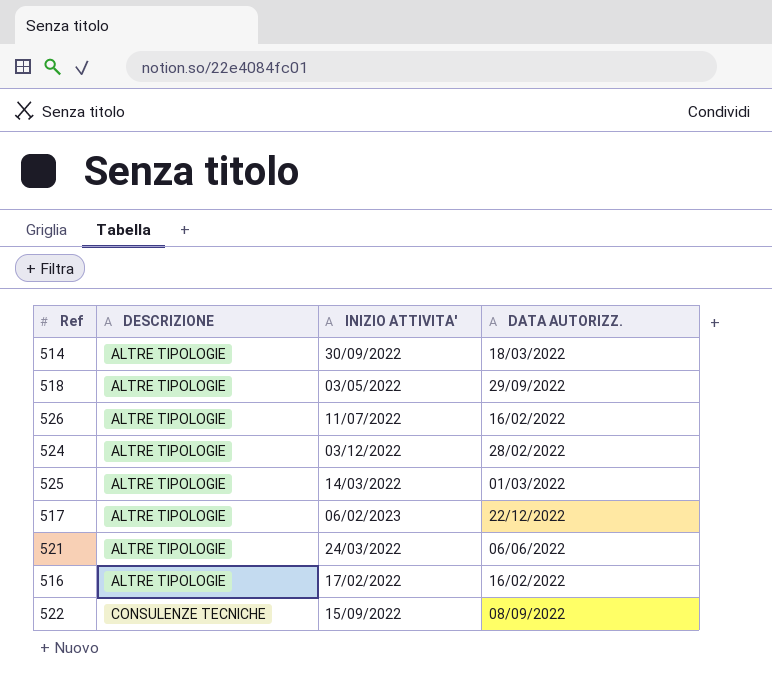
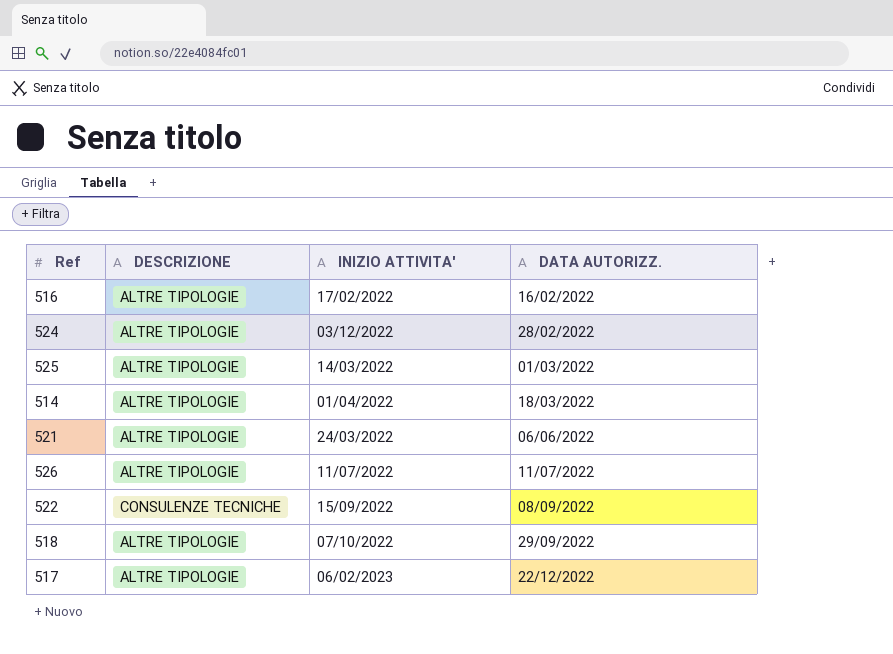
row order: DESCRIZIONE ascending -> DATA AUTORIZZ. ascending
514 | INIZIO ATTIVITA': 30/09/2022 -> 01/04/2022
526 | DATA AUTORIZZ.: 16/02/2022 -> 11/07/2022
518 | INIZIO ATTIVITA': 03/05/2022 -> 07/10/2022

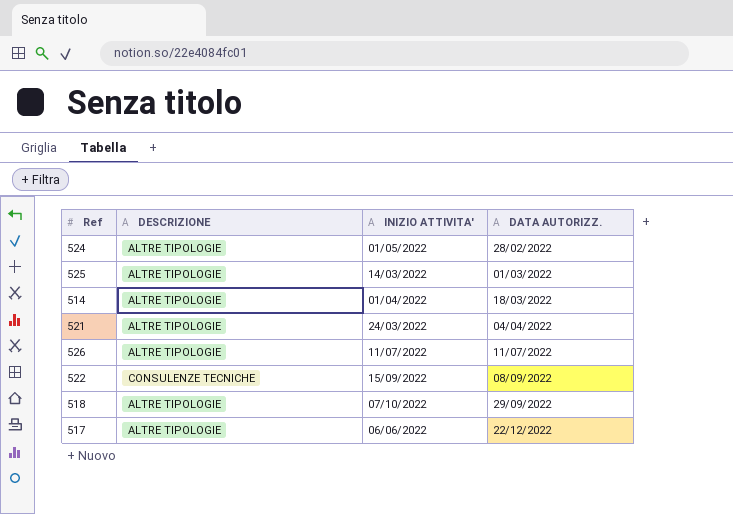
row 516: ALTRE TIPOLOGIE | 17/02/2022 | 16/02/2022 -> none
524 | INIZIO ATTIVITA': 03/12/2022 -> 01/05/2022
521 | DATA AUTORIZZ.: 06/06/2022 -> 04/04/2022
517 | INIZIO ATTIVITA': 06/02/2023 -> 06/06/2022

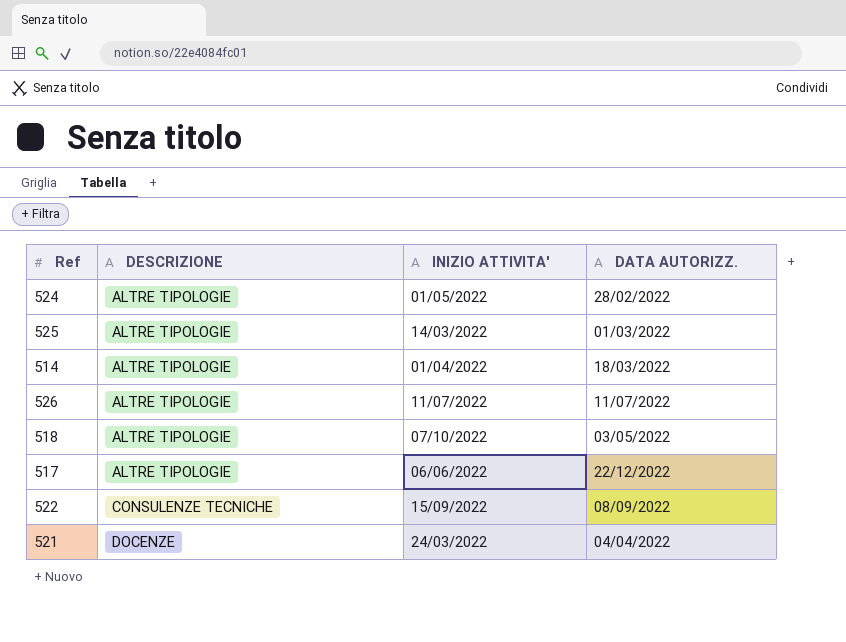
row order: DATA AUTORIZZ. ascending -> DESCRIZIONE ascending
518 | DATA AUTORIZZ.: 29/09/2022 -> 03/05/2022
521 | DESCRIZIONE: ALTRE TIPOLOGIE -> DOCENZE

